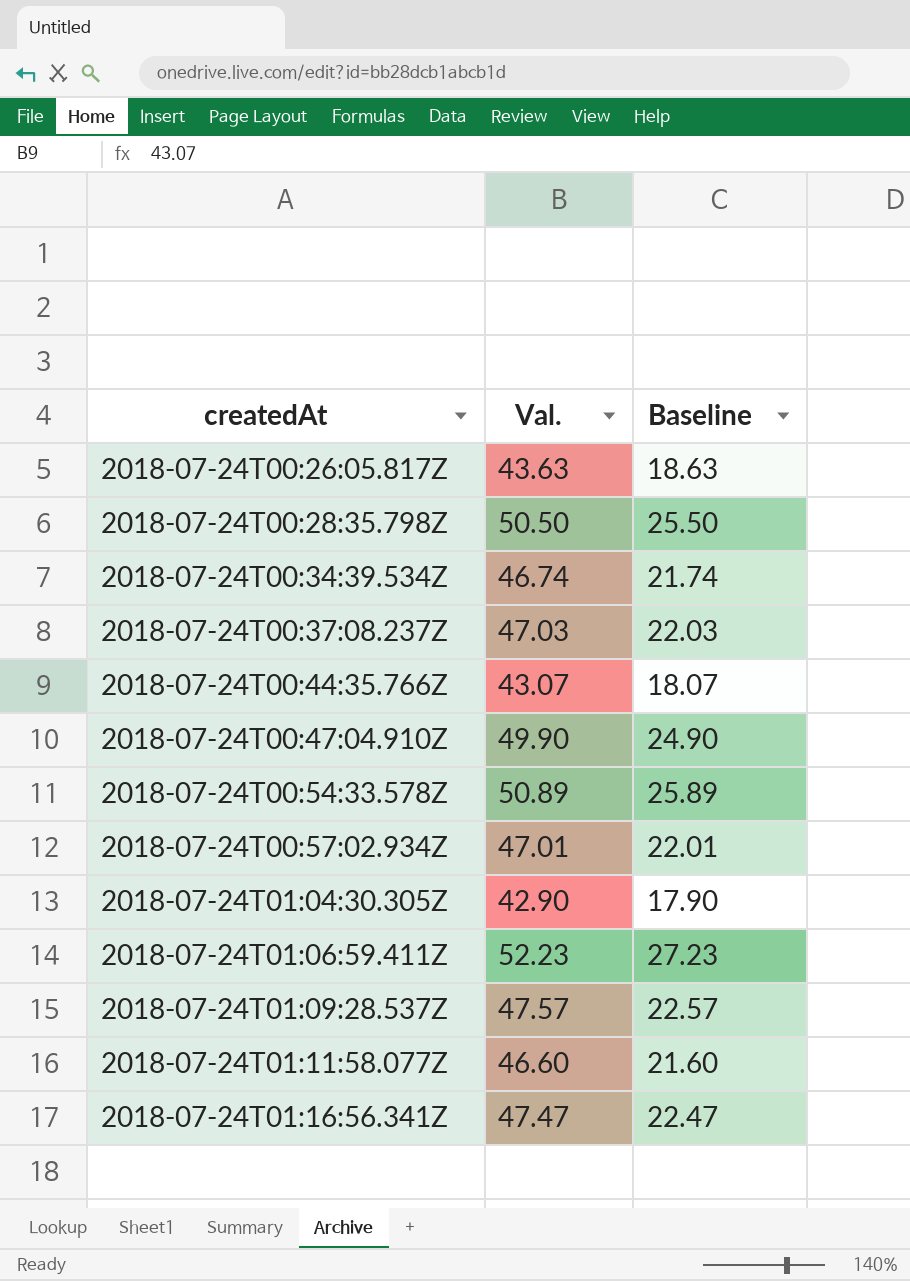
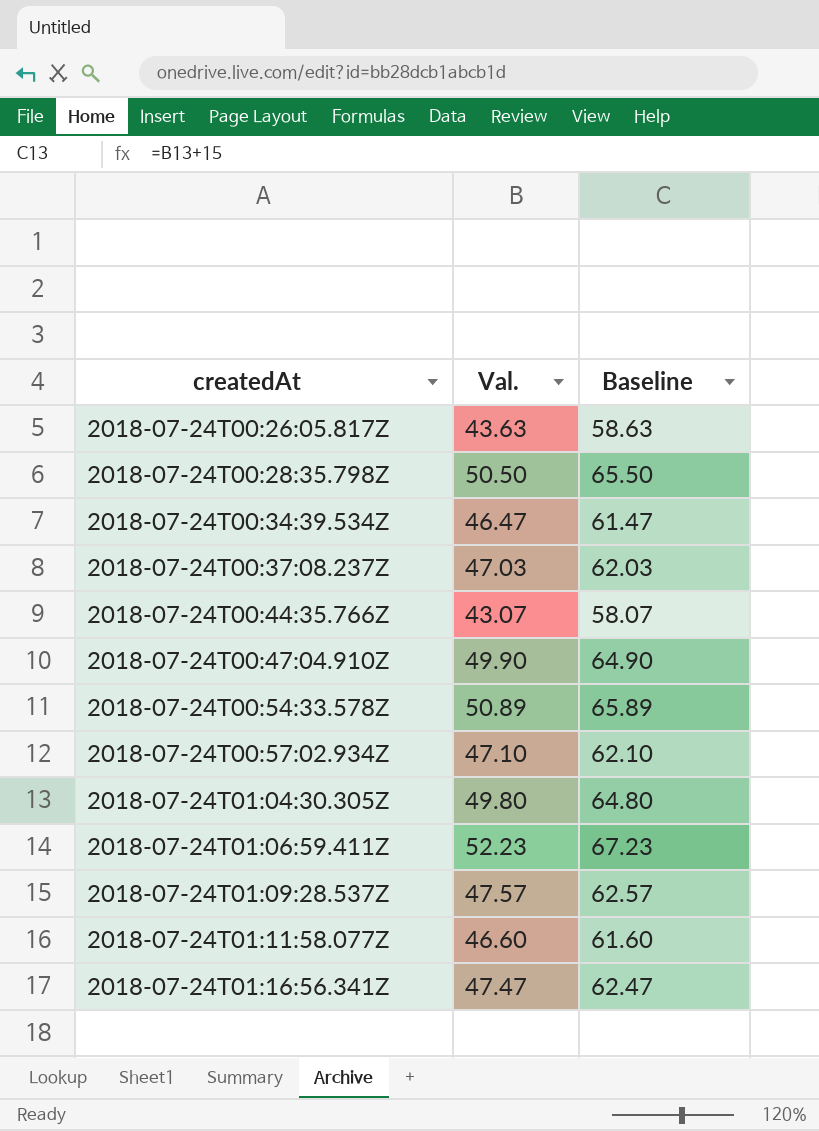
column Baseline | formula: [Val.] - 25 -> [Val.] + 15
2018-07-24T00:34:39.534Z | Val.: 46.74 -> 46.47
2018-07-24T00:57:02.934Z | Val.: 47.01 -> 47.10
2018-07-24T01:04:30.305Z | Val.: 42.90 -> 49.80

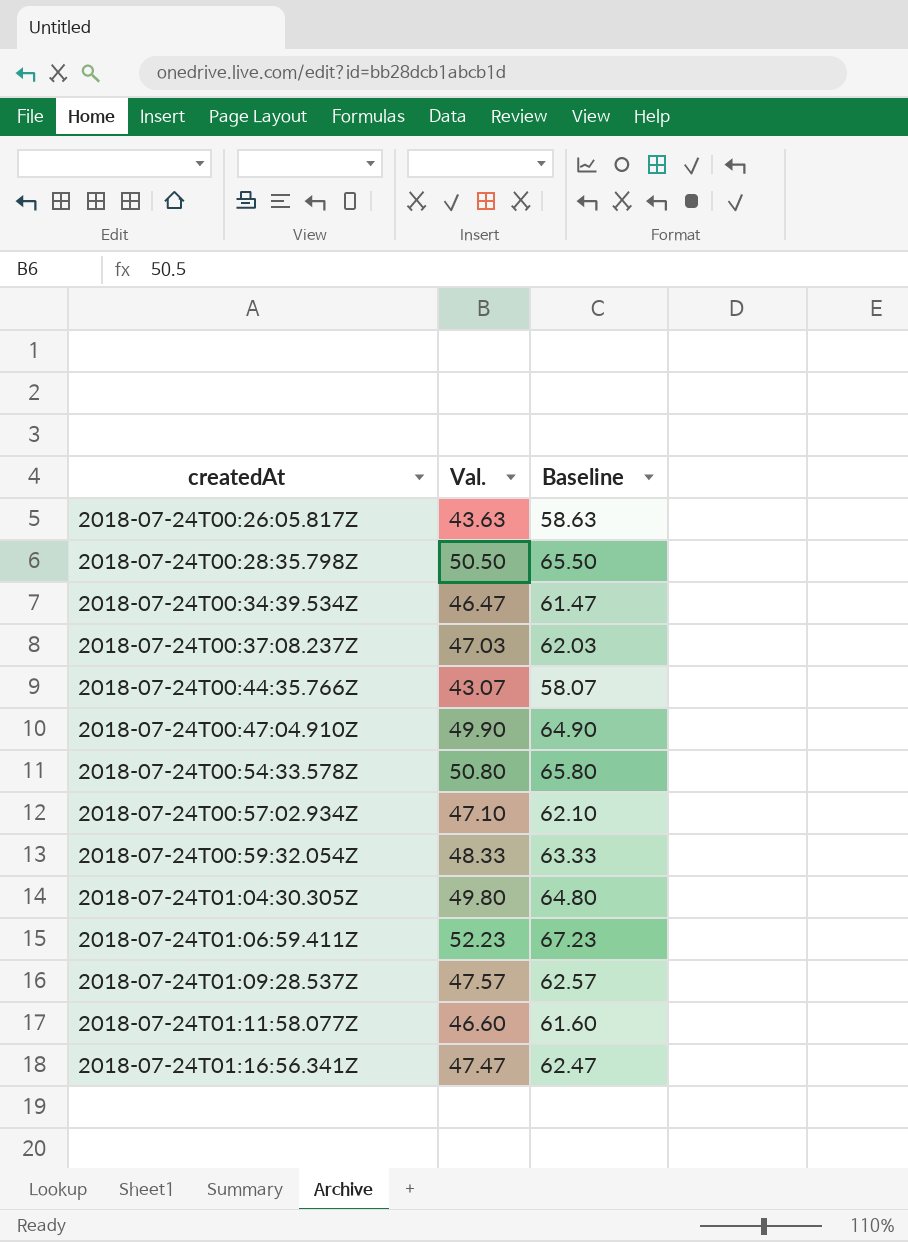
2018-07-24T00:54:33.578Z | Val.: 50.89 -> 50.80
2018-07-24T00:54:33.578Z | Baseline: 65.89 -> 65.80
row 2018-07-24T00:59:32.054Z: none -> 48.33 | 63.33

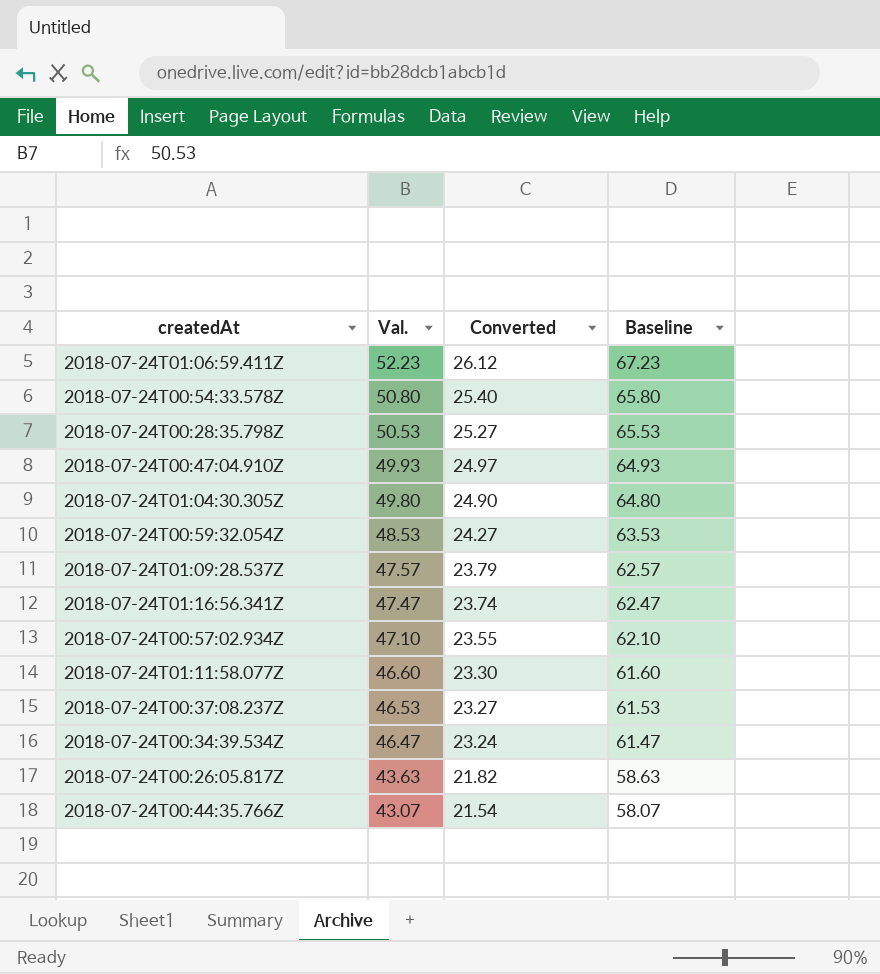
row order: createdAt ascending -> Val. descending
column Converted | formula: none -> [Val.] * 0.5
2018-07-24T00:28:35.798Z | Val.: 50.50 -> 50.53
2018-07-24T00:28:35.798Z | Baseline: 65.50 -> 65.53
2018-07-24T00:47:04.910Z | Val.: 49.90 -> 49.93
2018-07-24T00:47:04.910Z | Baseline: 64.90 -> 64.93
2018-07-24T00:59:32.054Z | Val.: 48.33 -> 48.53
2018-07-24T00:59:32.054Z | Baseline: 63.33 -> 63.53
2018-07-24T00:37:08.237Z | Val.: 47.03 -> 46.53
2018-07-24T00:37:08.237Z | Baseline: 62.03 -> 61.53

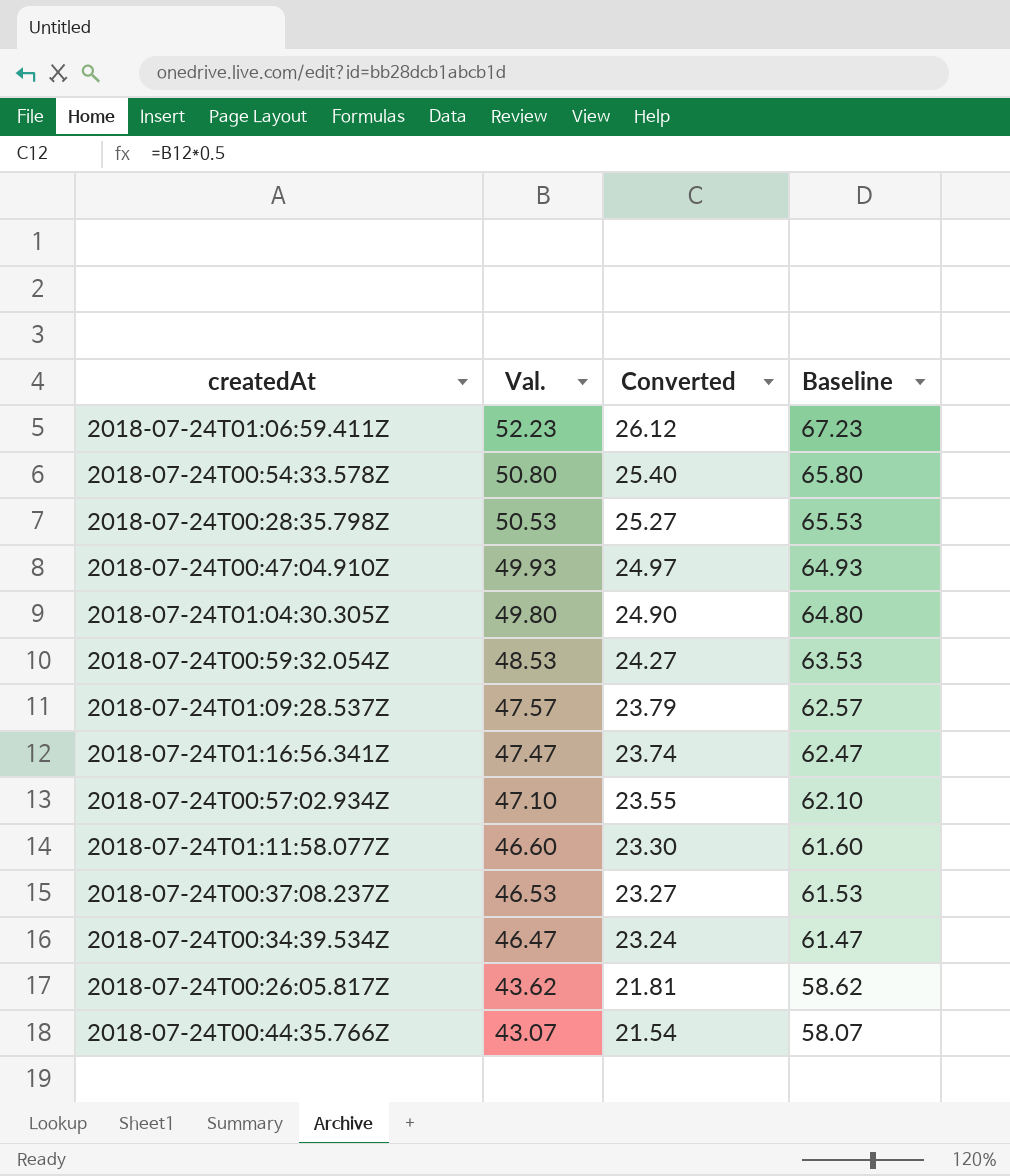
2018-07-24T00:26:05.817Z | Val.: 43.63 -> 43.62
2018-07-24T00:26:05.817Z | Converted: 21.82 -> 21.81
2018-07-24T00:26:05.817Z | Baseline: 58.63 -> 58.62

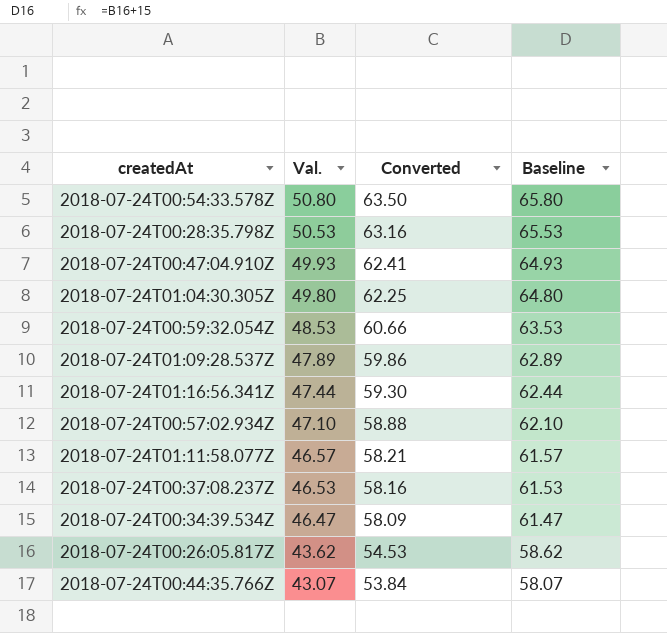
column Converted | formula: [Val.] * 0.5 -> [Val.] * 1.25
row 2018-07-24T01:06:59.411Z: 52.23 | 26.12 | 67.23 -> none
2018-07-24T01:09:28.537Z | Val.: 47.57 -> 47.89
2018-07-24T01:09:28.537Z | Baseline: 62.57 -> 62.89
2018-07-24T01:16:56.341Z | Val.: 47.47 -> 47.44
2018-07-24T01:16:56.341Z | Baseline: 62.47 -> 62.44
2018-07-24T01:11:58.077Z | Val.: 46.60 -> 46.57
2018-07-24T01:11:58.077Z | Baseline: 61.60 -> 61.57

